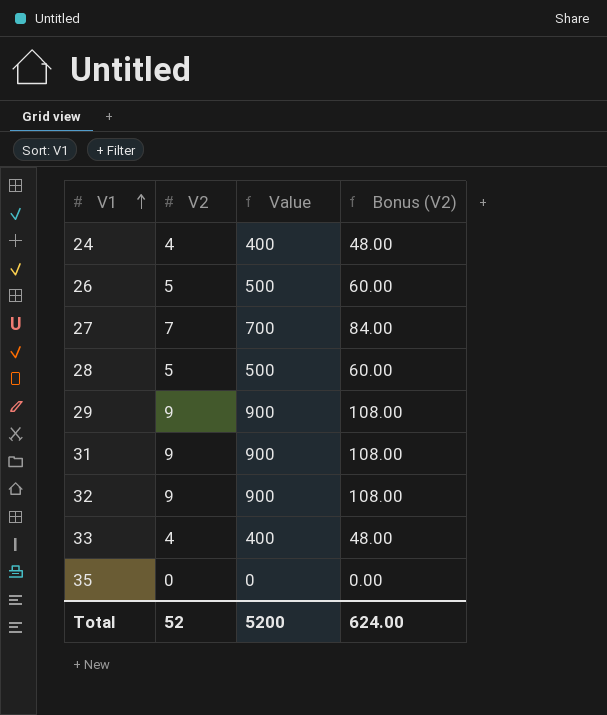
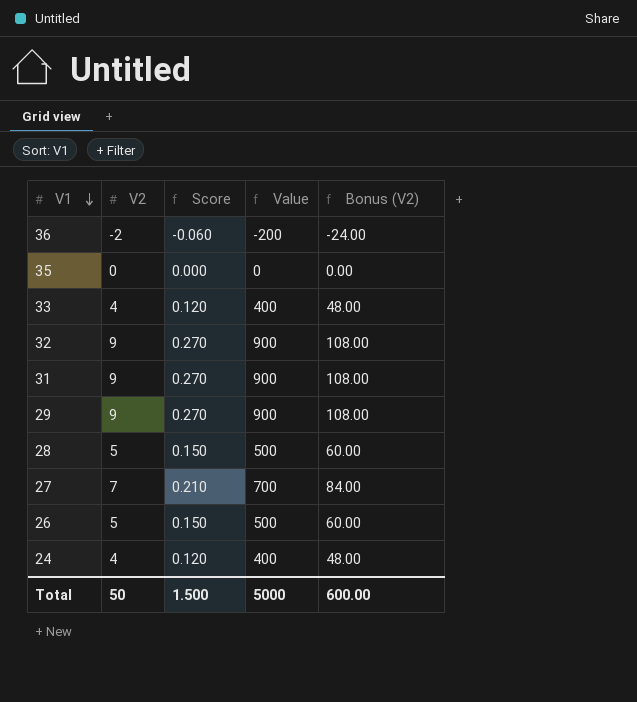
row order: V1 ascending -> V1 descending
column Score | formula: none -> [V2] * 0.03
row 36: none -> -2 | -0.060 | -200 | -24.00
Total | V2: 52 -> 50
Total | Value: 5200 -> 5000
Total | Bonus (V2): 624.00 -> 600.00

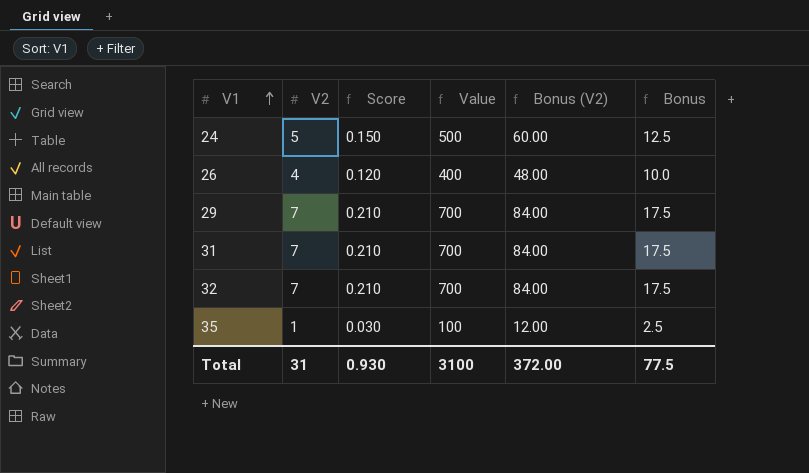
row order: V1 descending -> V1 ascending
column Bonus | formula: none -> [V2] * 2.5
row 36: -2 | -0.060 | -200 | -24.00 -> none
row 33: 4 | 0.120 | 400 | 48.00 -> none
row 28: 5 | 0.150 | 500 | 60.00 -> none
row 27: 7 | 0.210 | 700 | 84.00 -> none
24 | V2: 4 -> 5
24 | Score: 0.120 -> 0.150
24 | Value: 400 -> 500
24 | Bonus (V2): 48.00 -> 60.00
26 | V2: 5 -> 4
26 | Score: 0.150 -> 0.120
26 | Value: 500 -> 400
26 | Bonus (V2): 60.00 -> 48.00
29 | V2: 9 -> 7
29 | Score: 0.270 -> 0.210
29 | Value: 900 -> 700
29 | Bonus (V2): 108.00 -> 84.00
31 | V2: 9 -> 7
31 | Score: 0.270 -> 0.210
31 | Value: 900 -> 700
31 | Bonus (V2): 108.00 -> 84.00
32 | V2: 9 -> 7
32 | Score: 0.270 -> 0.210
32 | Value: 900 -> 700
32 | Bonus (V2): 108.00 -> 84.00
35 | V2: 0 -> 1
35 | Score: 0.000 -> 0.030
35 | Value: 0 -> 100
35 | Bonus (V2): 0.00 -> 12.00
Total | V2: 50 -> 31
Total | Score: 1.500 -> 0.930
Total | Value: 5000 -> 3100
Total | Bonus (V2): 600.00 -> 372.00

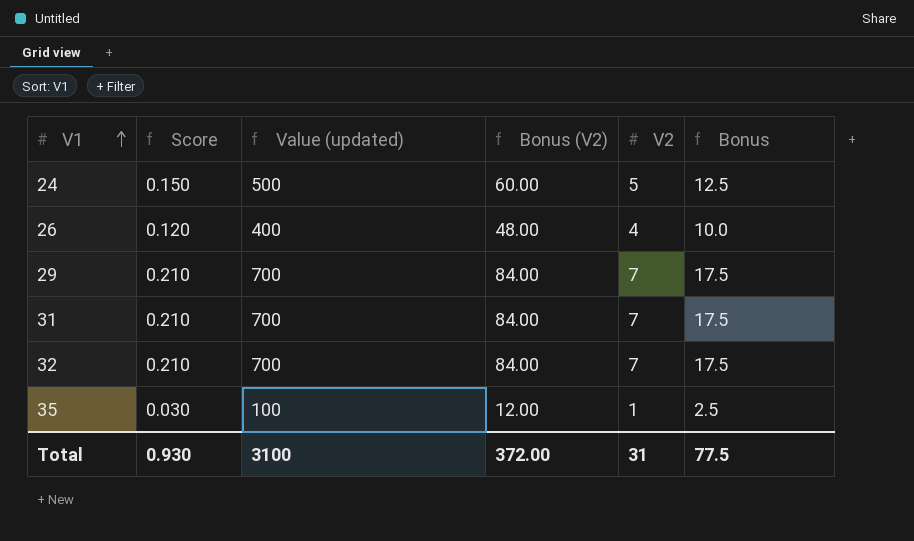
column name: Value -> Value (updated)
column V2 | position: 2 -> 5

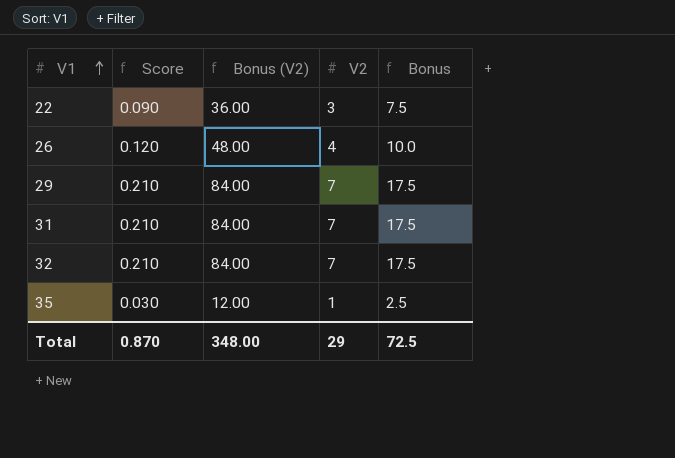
column Value (updated) | formula: [V2] * 100 -> none
row 24: 0.150 | 500 | 60.00 | 5 | 12.5 -> none
row 22: none -> 0.090 | 36.00 | 3 | 7.5
Total | Score: 0.930 -> 0.870
Total | Bonus (V2): 372.00 -> 348.00
Total | V2: 31 -> 29
Total | Bonus: 77.5 -> 72.5

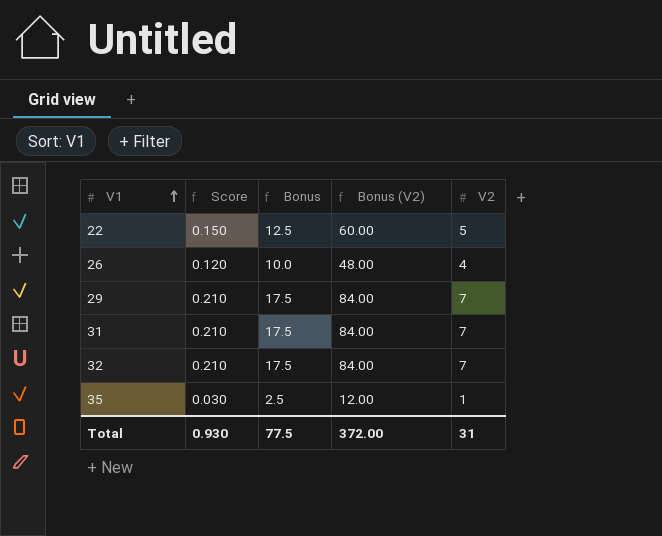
column Bonus | position: 5 -> 3
22 | Score: 0.090 -> 0.150
22 | Bonus: 7.5 -> 12.5
22 | Bonus (V2): 36.00 -> 60.00
22 | V2: 3 -> 5
Total | Score: 0.870 -> 0.930
Total | Bonus: 72.5 -> 77.5
Total | Bonus (V2): 348.00 -> 372.00
Total | V2: 29 -> 31

